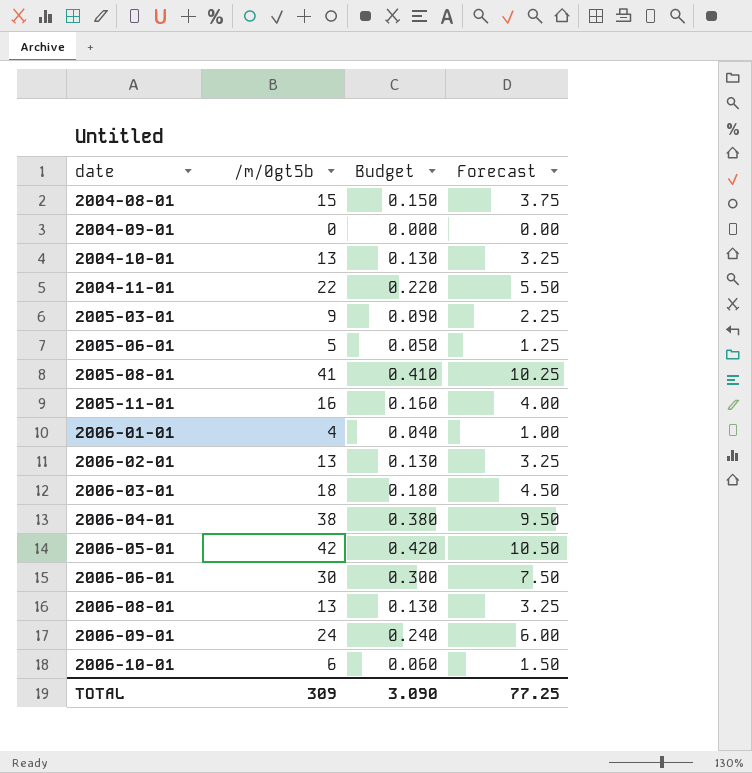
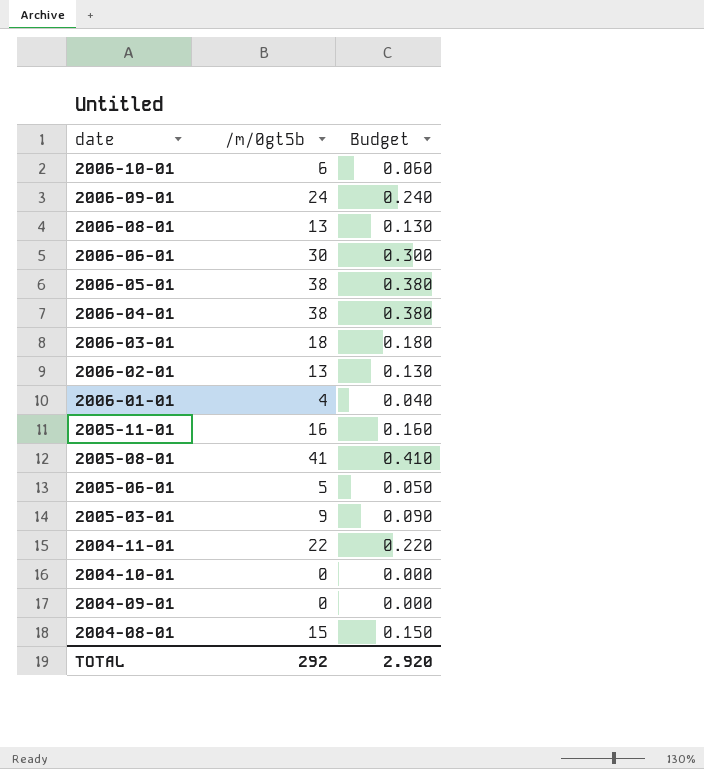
row order: date ascending -> date descending
column Forecast | formula: [/m/0gt5b] * 0.25 -> none
2006-05-01 | /m/0gt5b: 42 -> 38
2006-05-01 | Budget: 0.420 -> 0.380
2004-10-01 | /m/0gt5b: 13 -> 0
2004-10-01 | Budget: 0.130 -> 0.000
TOTAL | /m/0gt5b: 309 -> 292
TOTAL | Budget: 3.090 -> 2.920

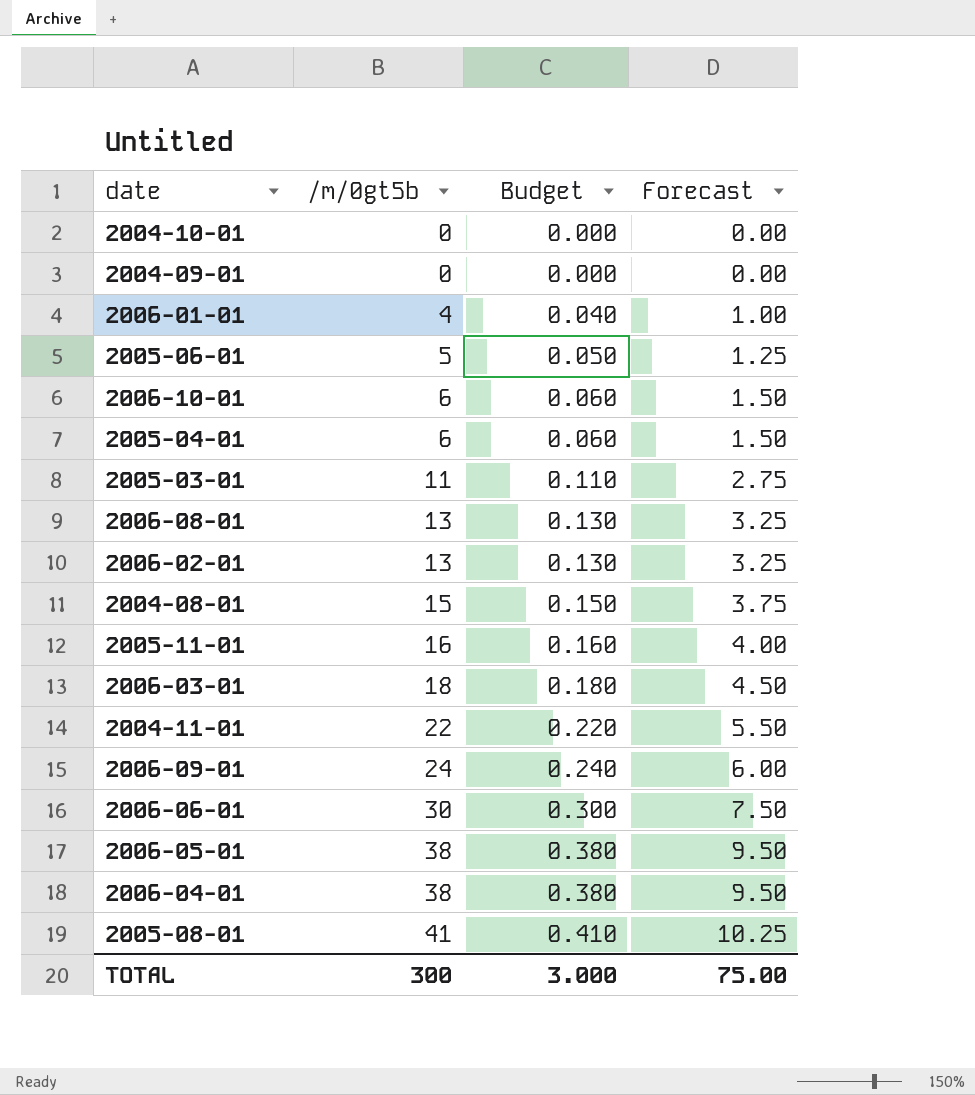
row order: date descending -> /m/0gt5b ascending
column Forecast | formula: none -> [/m/0gt5b] * 0.25
row 2005-04-01: none -> 6 | 0.060 | 1.50
2005-03-01 | /m/0gt5b: 9 -> 11
2005-03-01 | Budget: 0.090 -> 0.110
TOTAL | /m/0gt5b: 292 -> 300
TOTAL | Budget: 2.920 -> 3.000

